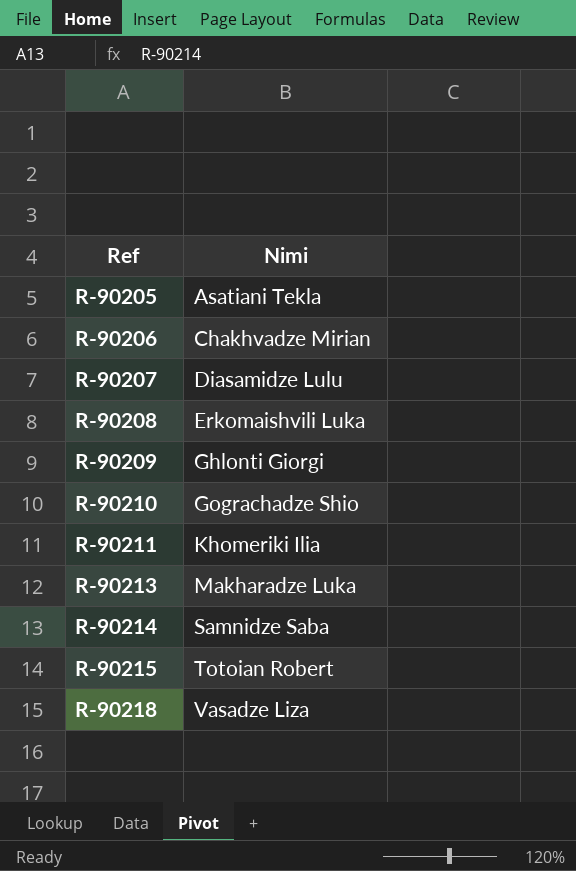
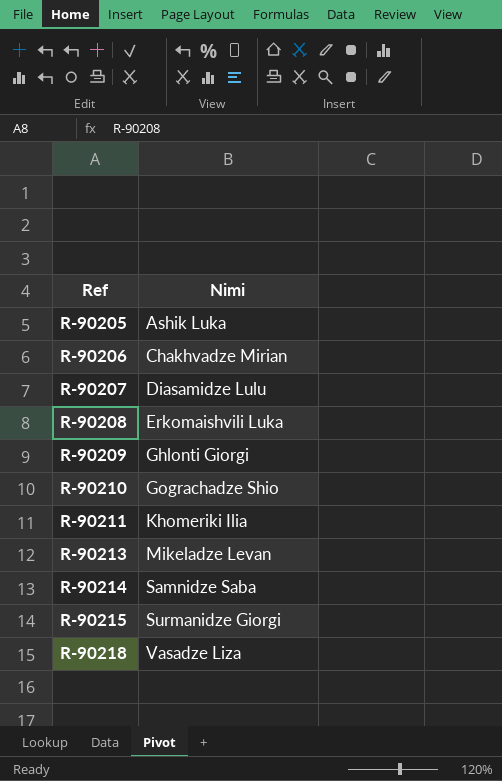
R-90205 | Nimi: Asatiani Tekla -> Ashik Luka
R-90213 | Nimi: Makharadze Luka -> Mikeladze Levan
R-90215 | Nimi: Totoian Robert -> Surmanidze Giorgi

